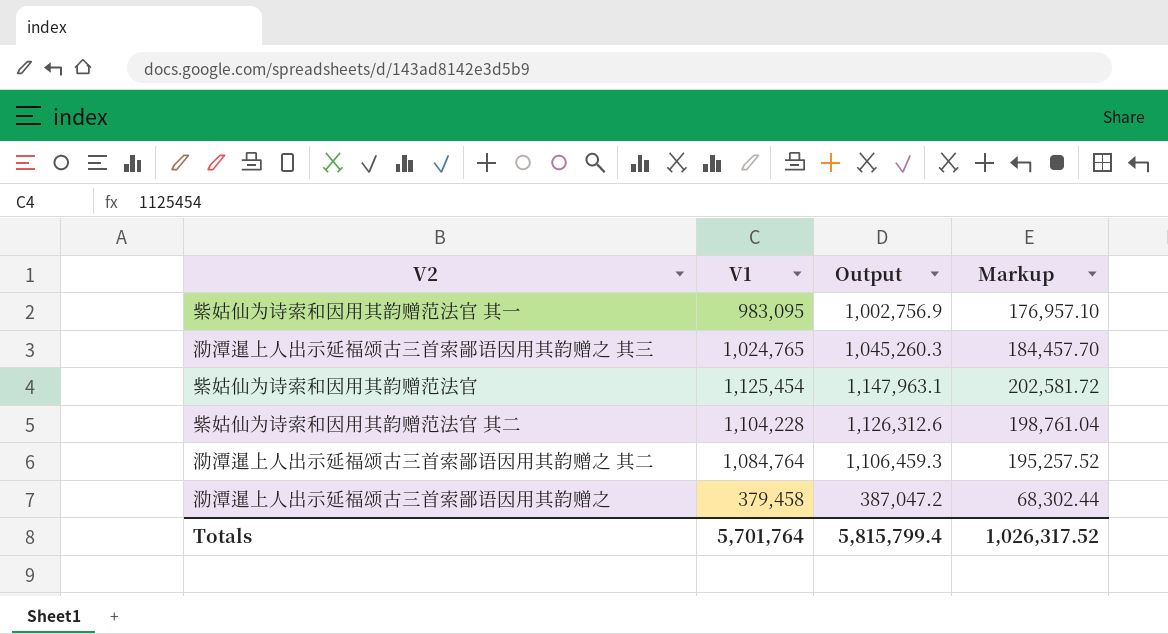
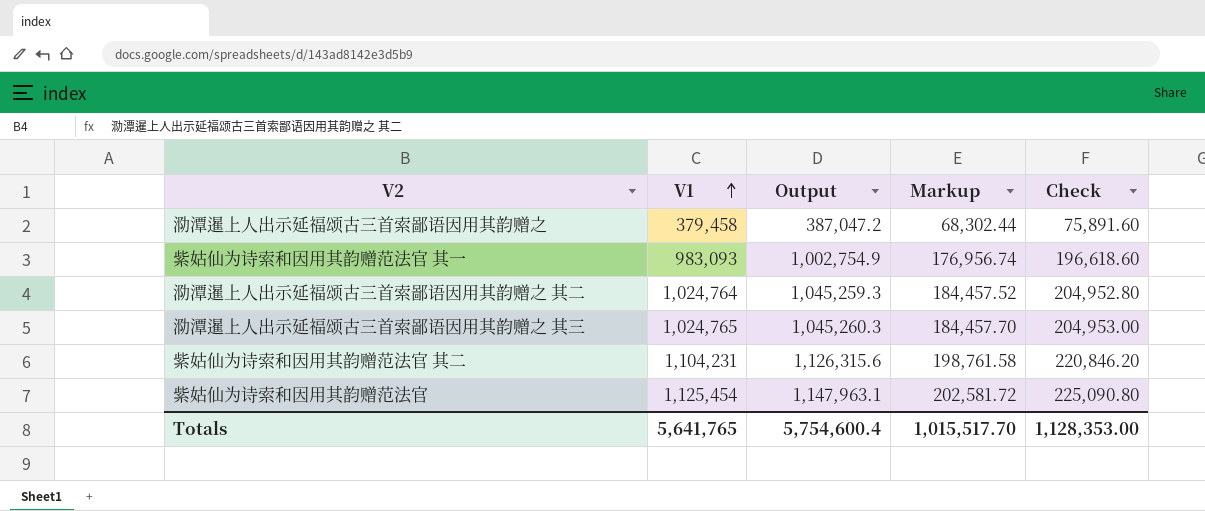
row order: none -> V1 ascending
column Check | formula: none -> [V1] * 0.2
紫姑仙为诗索和因用其韵赠范法官 其一 | V1: 983,095 -> 983,093
紫姑仙为诗索和因用其韵赠范法官 其一 | Output: 1,002,756.9 -> 1,002,754.9
紫姑仙为诗索和因用其韵赠范法官 其一 | Markup: 176,957.10 -> 176,956.74
泐潭暹上人出示延福颂古三首索鄙语因用其韵赠之 其二 | V1: 1,084,764 -> 1,024,764
泐潭暹上人出示延福颂古三首索鄙语因用其韵赠之 其二 | Output: 1,106,459.3 -> 1,045,259.3
泐潭暹上人出示延福颂古三首索鄙语因用其韵赠之 其二 | Markup: 195,257.52 -> 184,457.52
紫姑仙为诗索和因用其韵赠范法官 其二 | V1: 1,104,228 -> 1,104,231
紫姑仙为诗索和因用其韵赠范法官 其二 | Output: 1,126,312.6 -> 1,126,315.6
紫姑仙为诗索和因用其韵赠范法官 其二 | Markup: 198,761.04 -> 198,761.58
Totals | V1: 5,701,764 -> 5,641,765
Totals | Output: 5,815,799.4 -> 5,754,600.4
Totals | Markup: 1,026,317.52 -> 1,015,517.70

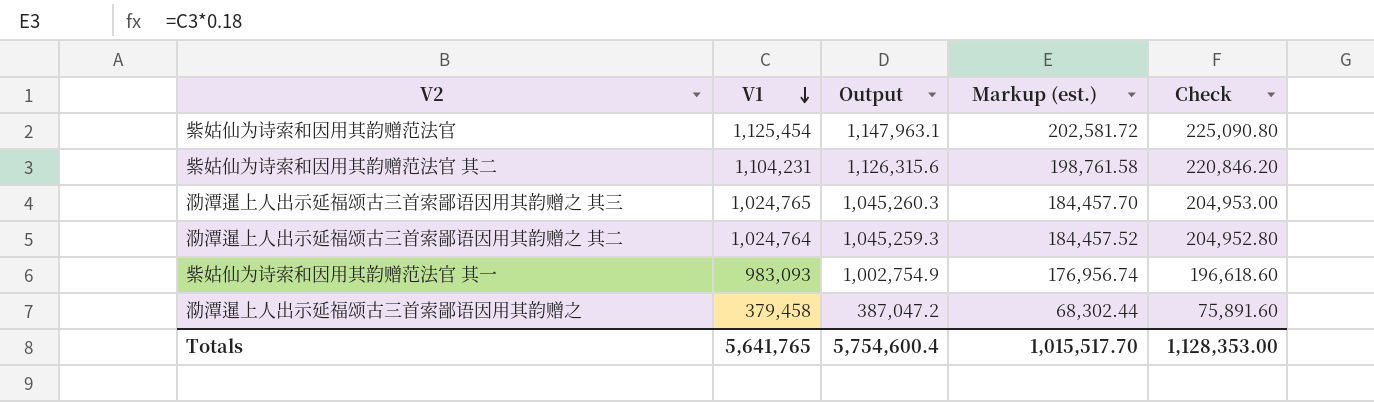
row order: V1 ascending -> V1 descending
column name: Markup -> Markup (est.)

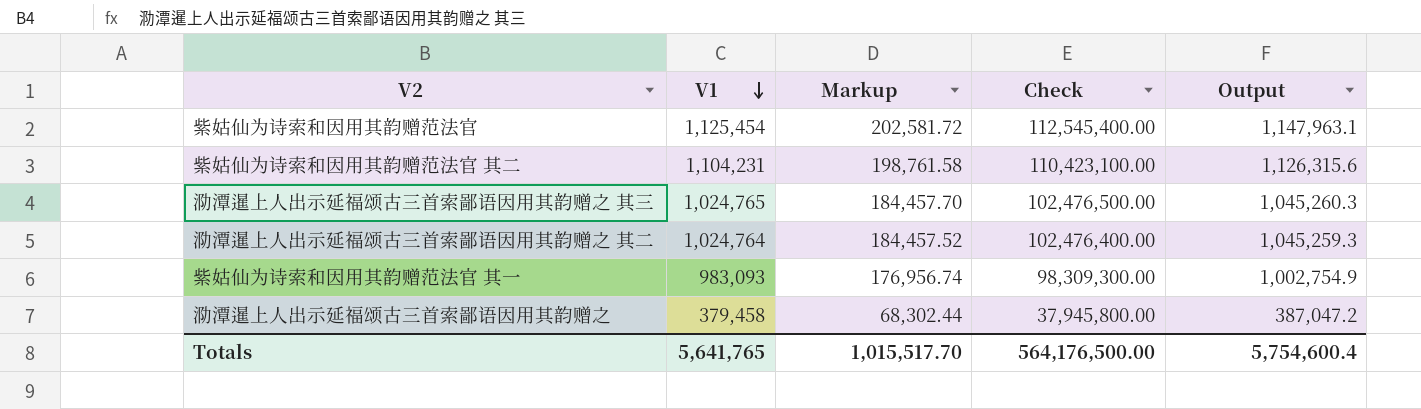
column name: Markup (est.) -> Markup
column Check | formula: [V1] * 0.2 -> [V1] * 100
column Output | position: 3 -> 5
Totals | Check: 1,128,353.00 -> 564,176,500.00

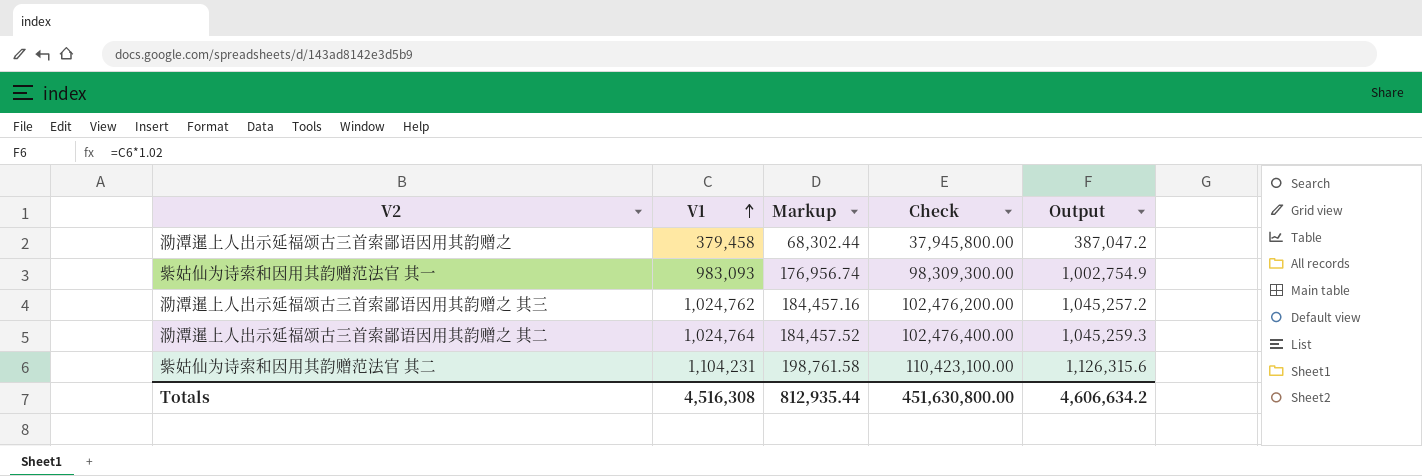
row order: V1 descending -> V1 ascending
row 紫姑仙为诗索和因用其韵赠范法官: 1,125,454 | 202,581.72 | 112,545,400.00 | 1,147,963.1 -> none
泐潭暹上人出示延福颂古三首索鄙语因用其韵赠之 其三 | V1: 1,024,765 -> 1,024,762
泐潭暹上人出示延福颂古三首索鄙语因用其韵赠之 其三 | Markup: 184,457.70 -> 184,457.16
泐潭暹上人出示延福颂古三首索鄙语因用其韵赠之 其三 | Check: 102,476,500.00 -> 102,476,200.00
泐潭暹上人出示延福颂古三首索鄙语因用其韵赠之 其三 | Output: 1,045,260.3 -> 1,045,257.2
Totals | V1: 5,641,765 -> 4,516,308
Totals | Markup: 1,015,517.70 -> 812,935.44
Totals | Check: 564,176,500.00 -> 451,630,800.00
Totals | Output: 5,754,600.4 -> 4,606,634.2

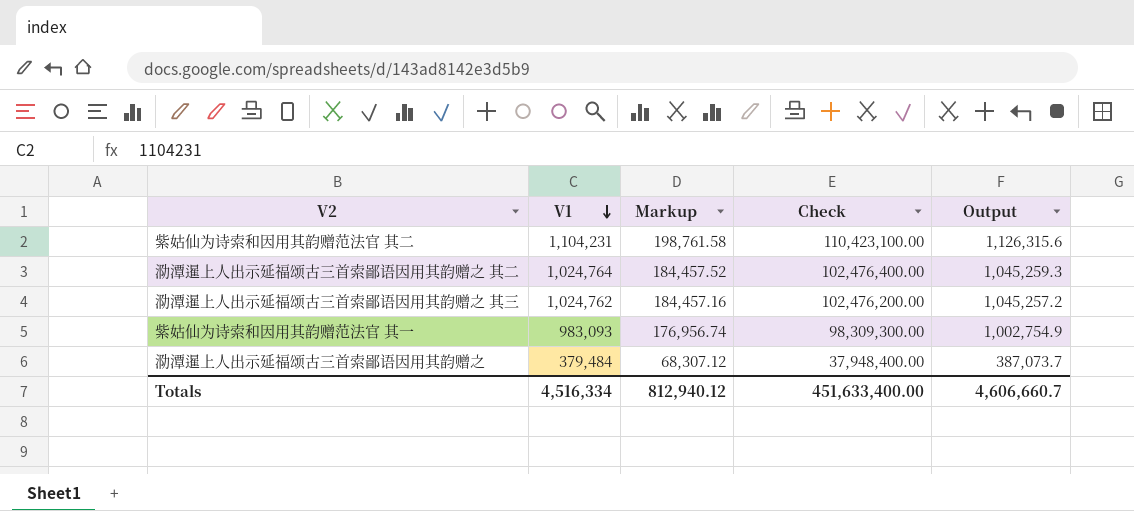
row order: V1 ascending -> V1 descending
泐潭暹上人出示延福颂古三首索鄙语因用其韵赠之 | V1: 379,458 -> 379,484
泐潭暹上人出示延福颂古三首索鄙语因用其韵赠之 | Markup: 68,302.44 -> 68,307.12
泐潭暹上人出示延福颂古三首索鄙语因用其韵赠之 | Check: 37,945,800.00 -> 37,948,400.00
泐潭暹上人出示延福颂古三首索鄙语因用其韵赠之 | Output: 387,047.2 -> 387,073.7
Totals | V1: 4,516,308 -> 4,516,334
Totals | Markup: 812,935.44 -> 812,940.12
Totals | Check: 451,630,800.00 -> 451,633,400.00
Totals | Output: 4,606,634.2 -> 4,606,660.7

